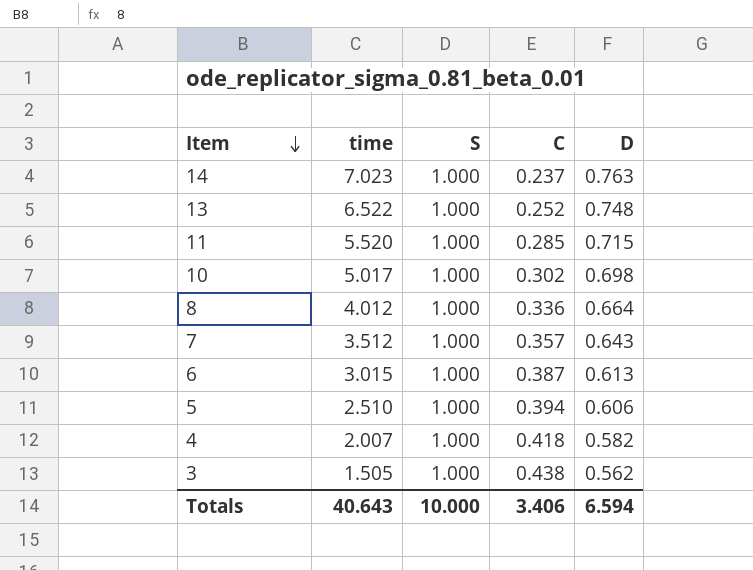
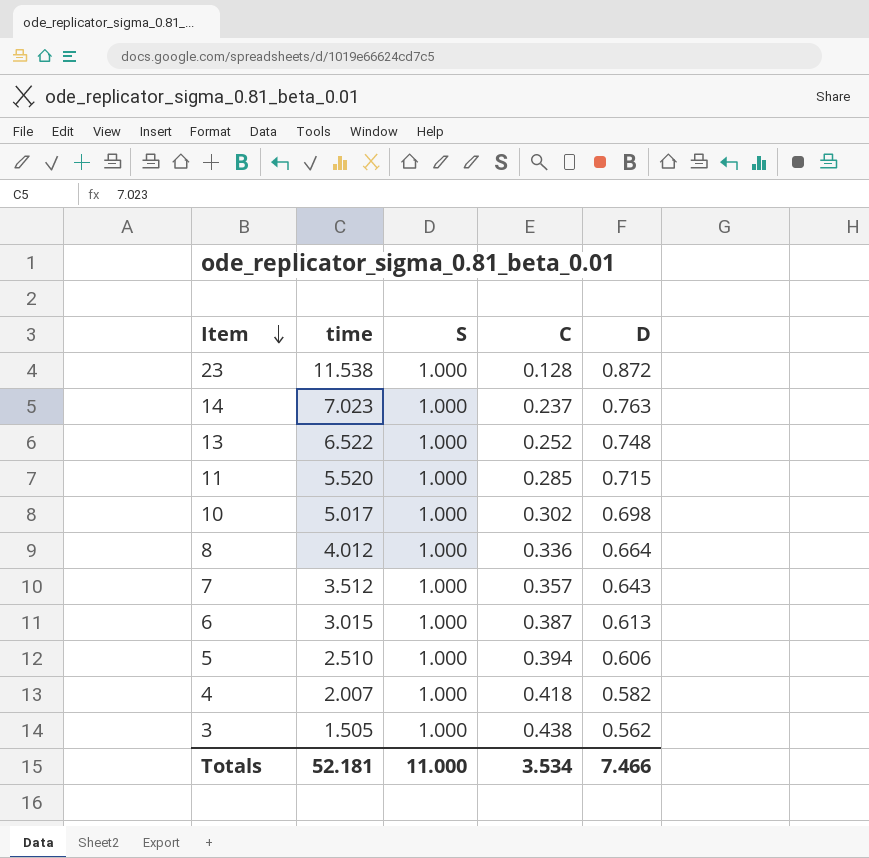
row 23: none -> 11.538 | 1.000 | 0.128 | 0.872
Totals | time: 40.643 -> 52.181
Totals | S: 10.000 -> 11.000
Totals | C: 3.406 -> 3.534
Totals | D: 6.594 -> 7.466

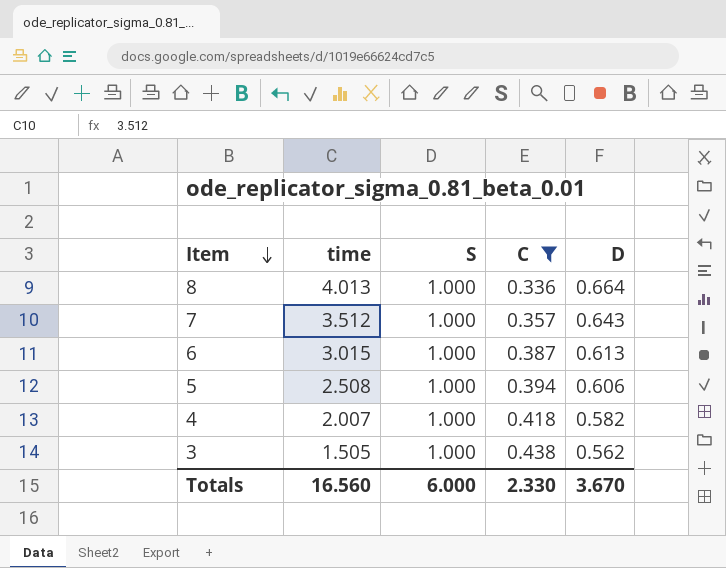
filter: none -> C >= 0.336
8 | time: 4.012 -> 4.013
5 | time: 2.510 -> 2.508
Totals | time: 52.181 -> 16.560
Totals | S: 11.000 -> 6.000
Totals | C: 3.534 -> 2.330
Totals | D: 7.466 -> 3.670

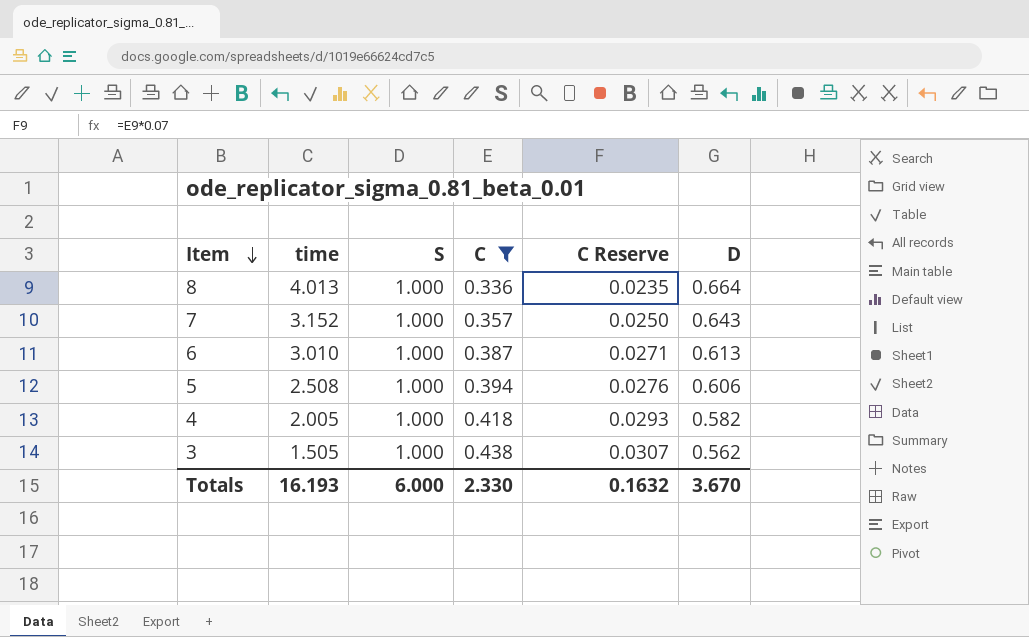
column C Reserve | formula: none -> [C] * 0.07
7 | time: 3.512 -> 3.152
6 | time: 3.015 -> 3.010
4 | time: 2.007 -> 2.005
Totals | time: 16.560 -> 16.193

